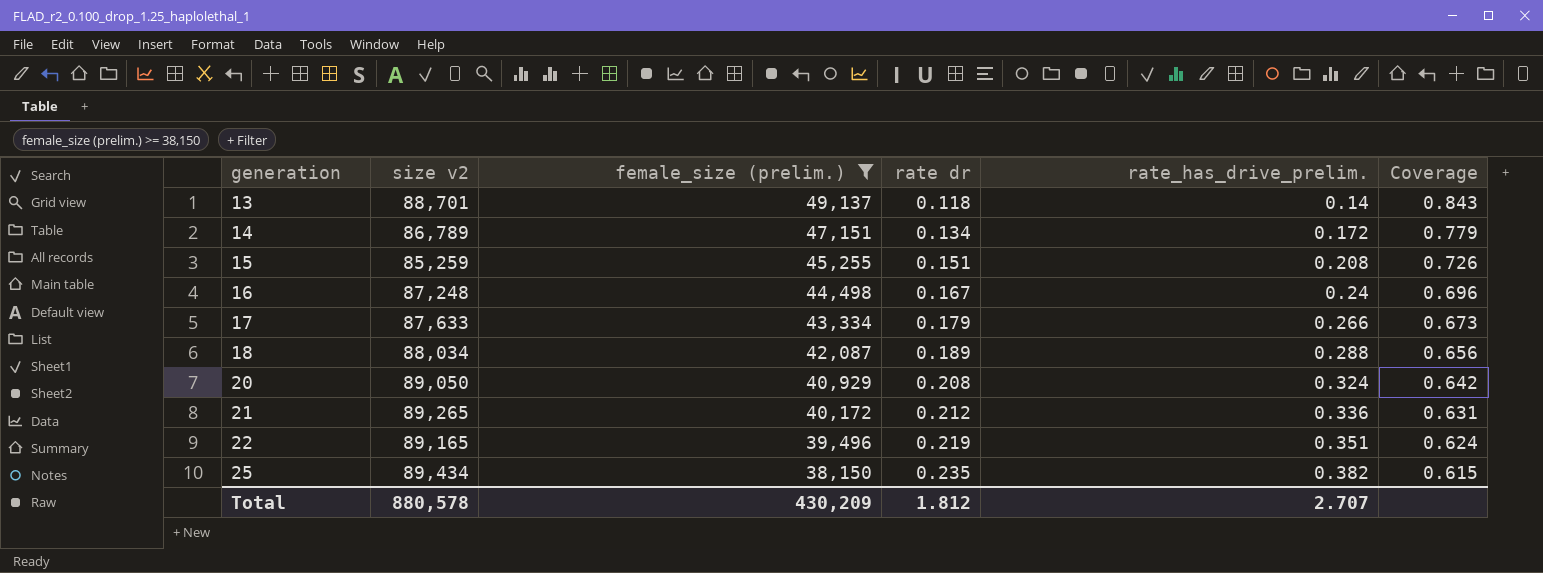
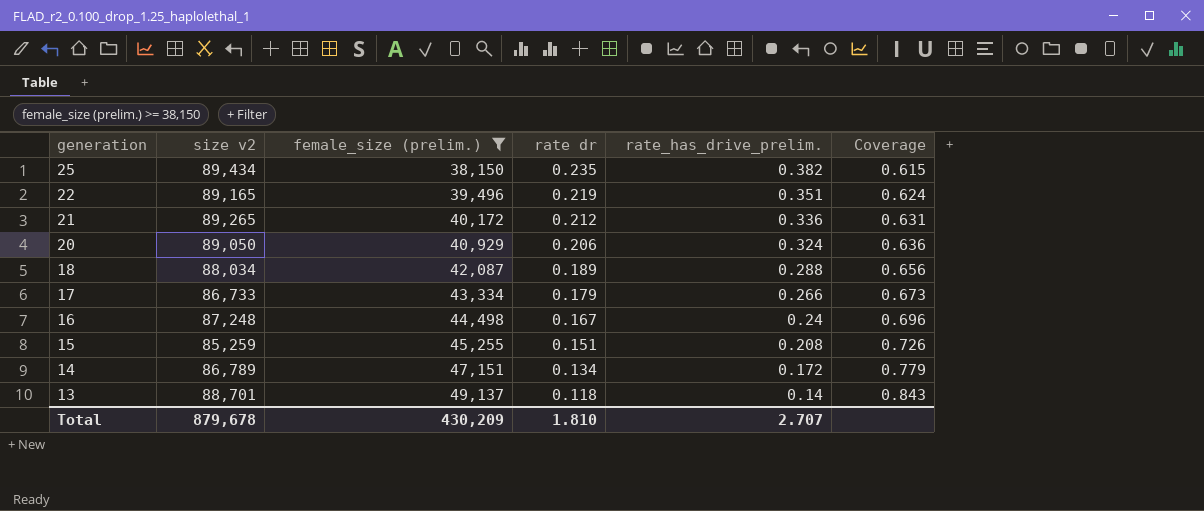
row order: generation ascending -> generation descending
20 | rate dr: 0.208 -> 0.206
20 | Coverage: 0.642 -> 0.636
17 | size v2: 87,633 -> 86,733
Total | size v2: 880,578 -> 879,678
Total | rate dr: 1.812 -> 1.810

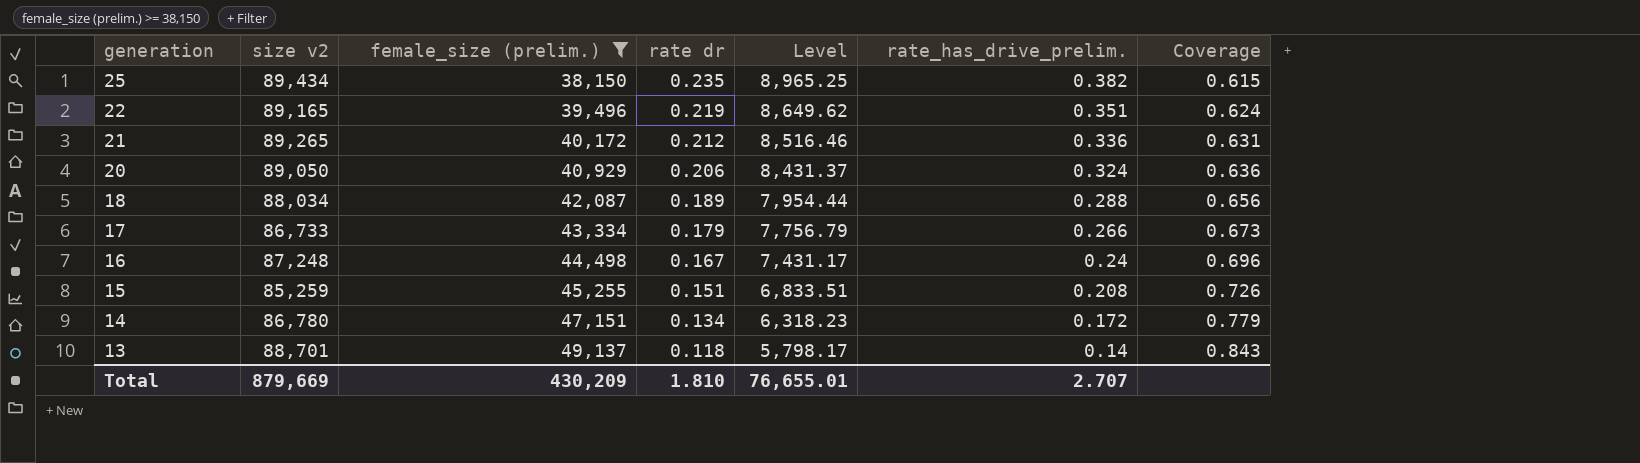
column Level | formula: none -> [female_size (prelim.)] * [rate dr]
14 | size v2: 86,789 -> 86,780
Total | size v2: 879,678 -> 879,669

